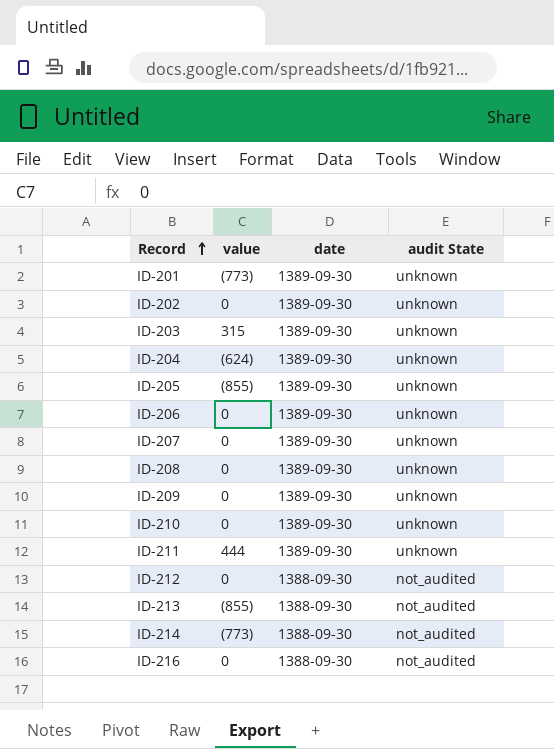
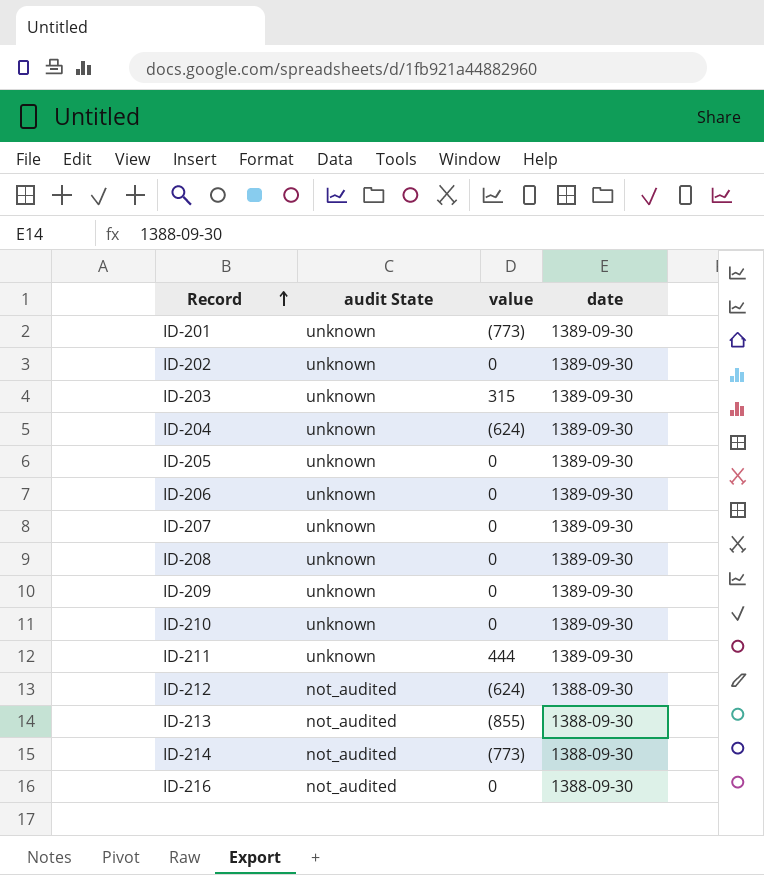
column audit State | position: 4 -> 2
ID-205 | value: (855) -> 0
ID-212 | value: 0 -> (624)

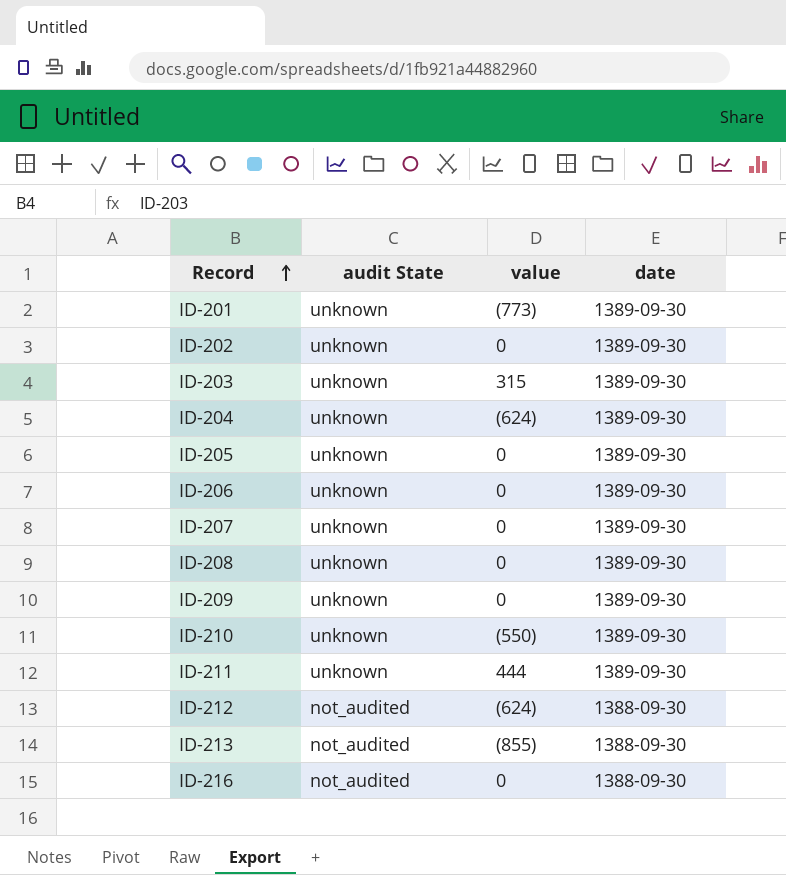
row ID-214: not_audited | (773) | 1388-09-30 -> none
ID-210 | value: 0 -> (550)

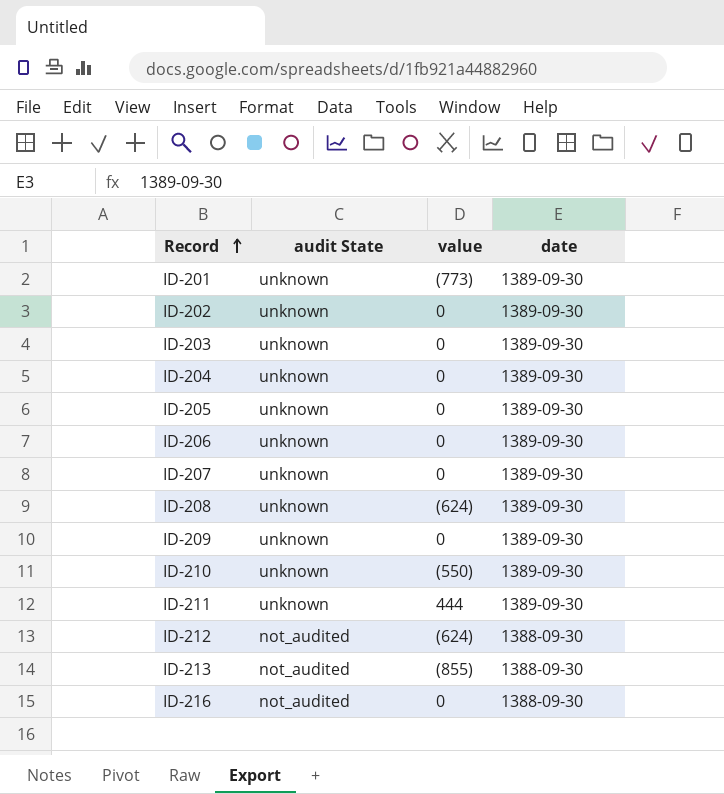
ID-203 | value: 315 -> 0
ID-204 | value: (624) -> 0
ID-208 | value: 0 -> (624)

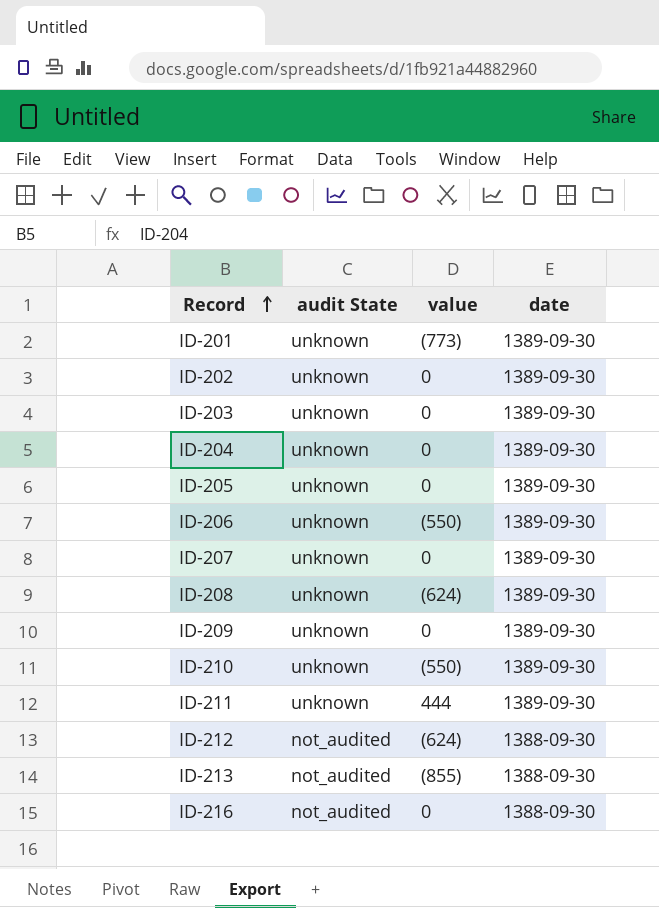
ID-206 | value: 0 -> (550)

